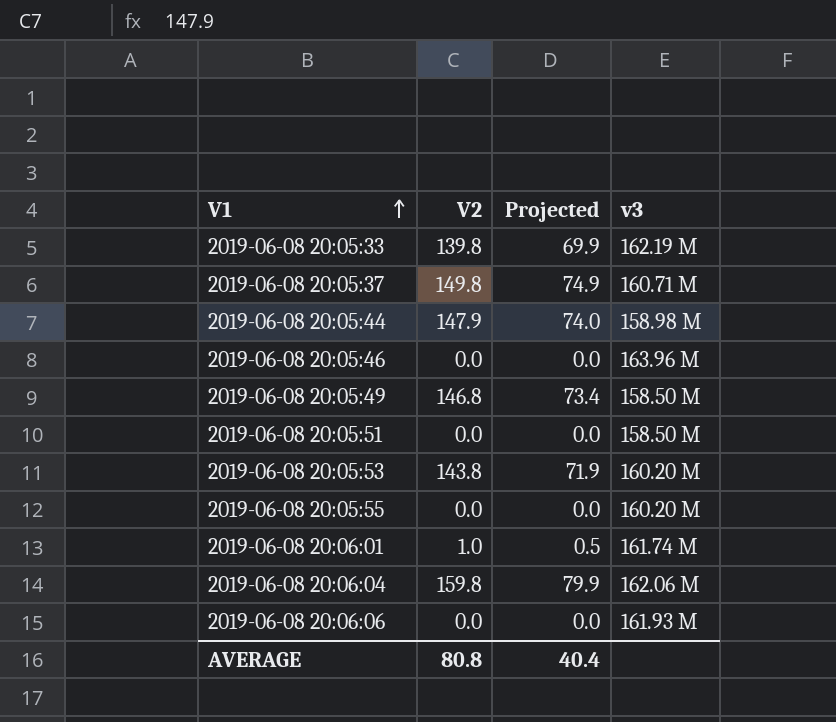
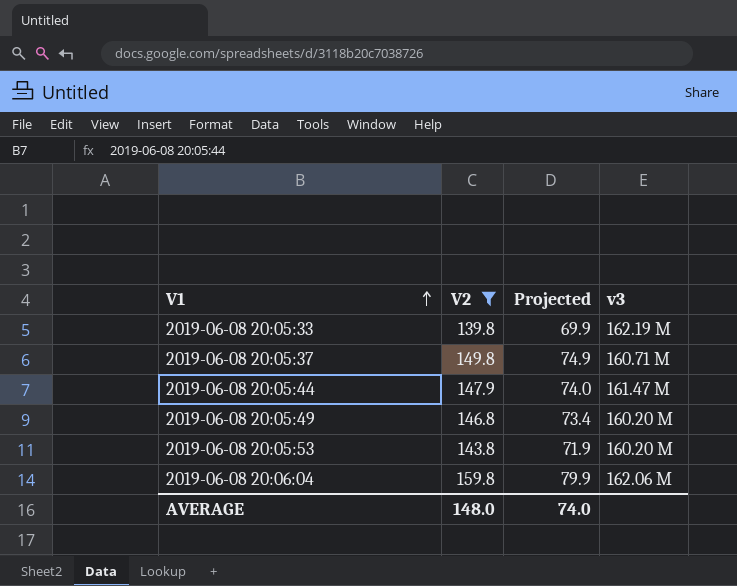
filter: none -> V2 >= 139.8
2019-06-08 20:05:44 | v3: 158.98 M -> 161.47 M
2019-06-08 20:05:49 | v3: 158.50 M -> 160.20 M
AVERAGE | V2: 80.8 -> 148.0
AVERAGE | Projected: 40.4 -> 74.0

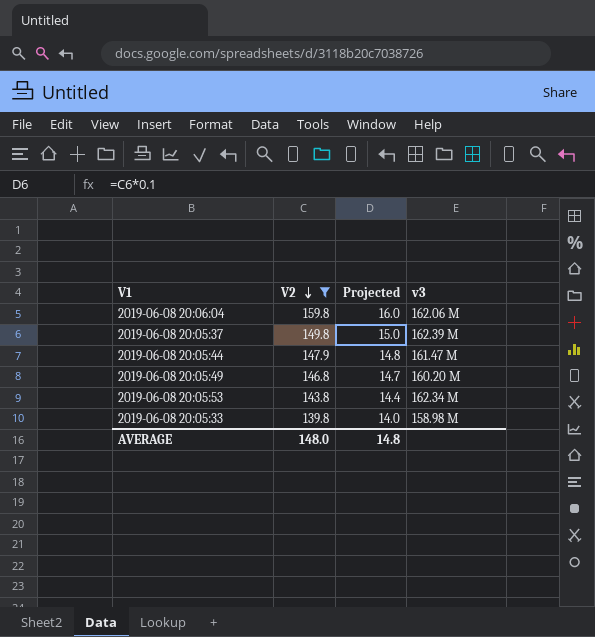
row order: V1 ascending -> V2 descending
column Projected | formula: [V2] * 0.5 -> [V2] * 0.1
2019-06-08 20:05:37 | v3: 160.71 M -> 162.39 M
2019-06-08 20:05:53 | v3: 160.20 M -> 162.34 M
2019-06-08 20:05:33 | v3: 162.19 M -> 158.98 M
AVERAGE | Projected: 74.0 -> 14.8

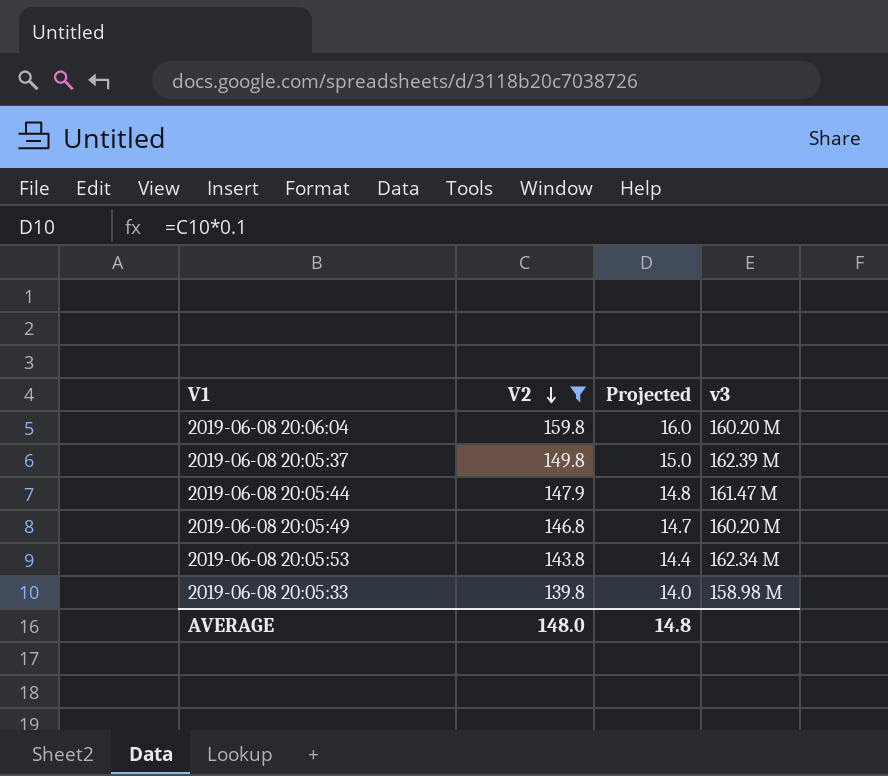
2019-06-08 20:06:04 | v3: 162.06 M -> 160.20 M

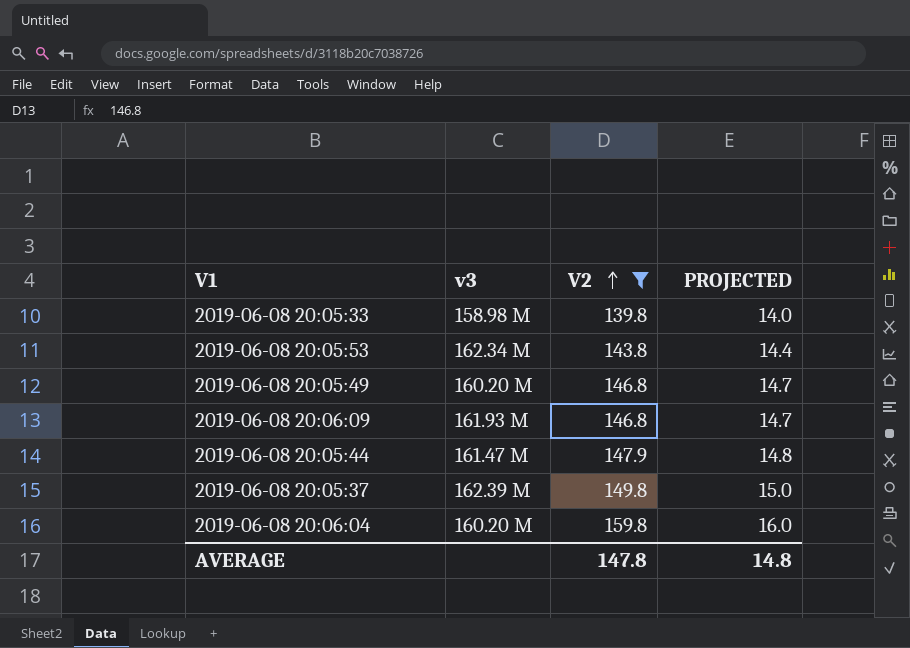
row order: V2 descending -> V2 ascending
column v3 | position: 4 -> 2
column name: Projected -> PROJECTED
row 2019-06-08 20:06:09: none -> 161.93 M | 146.8 | 14.7
AVERAGE | V2: 148.0 -> 147.8

